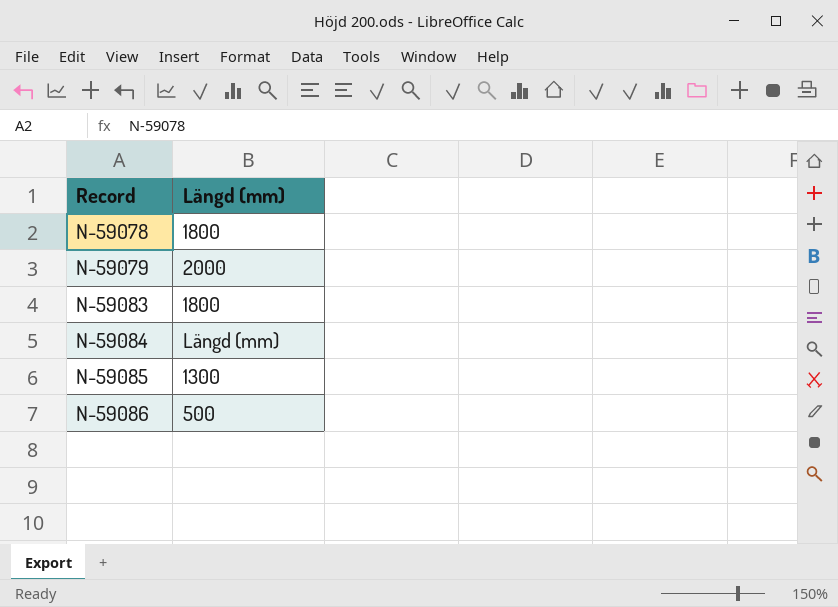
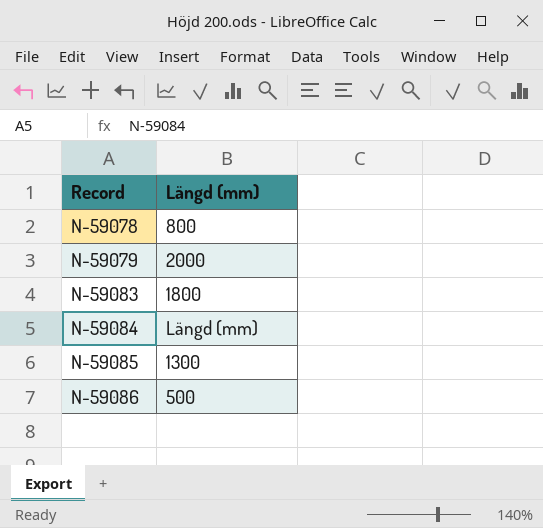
N-59078 | Längd (mm): 1800 -> 800

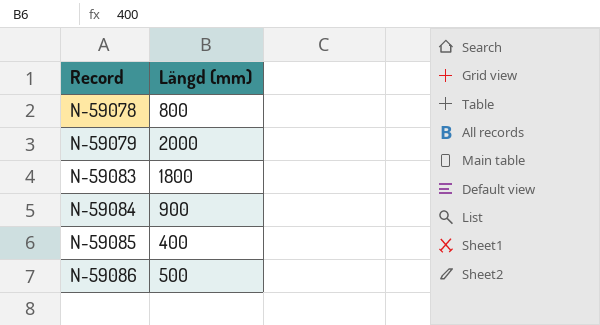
N-59084 | Längd (mm): Längd (mm) -> 900
N-59085 | Längd (mm): 1300 -> 400

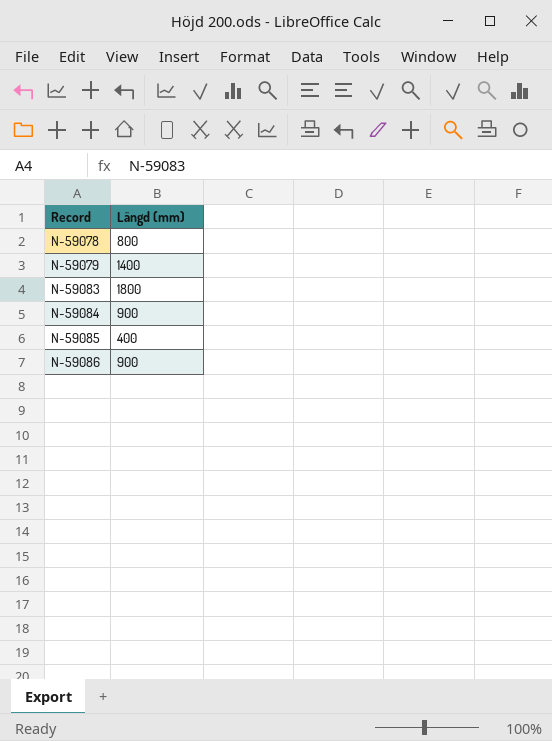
N-59079 | Längd (mm): 2000 -> 1400
N-59086 | Längd (mm): 500 -> 900

